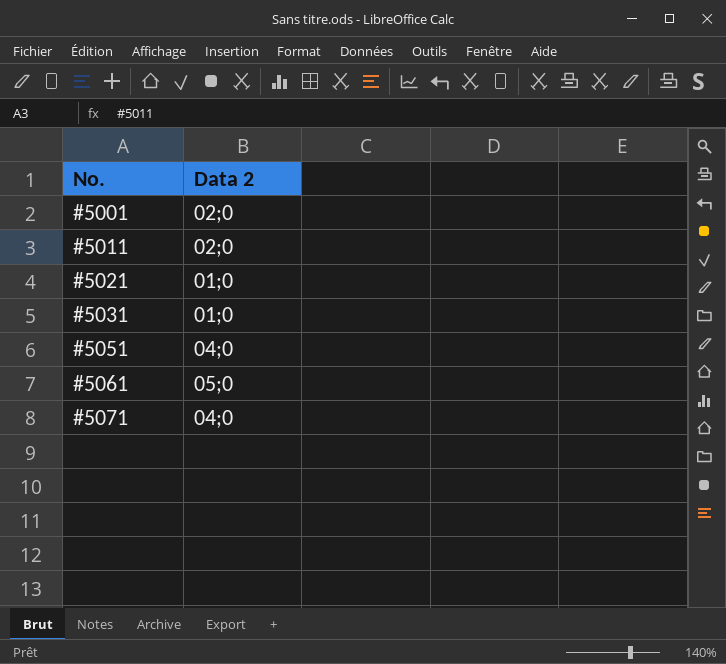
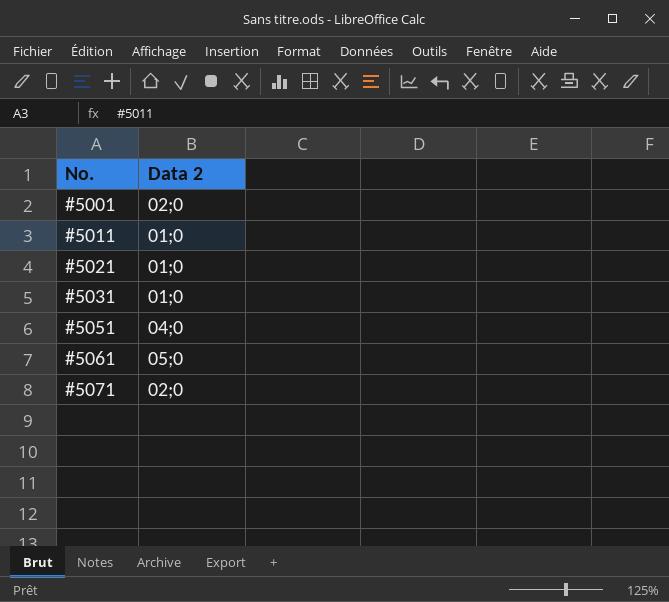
#5011 | Data 2: 02;0 -> 01;0
#5071 | Data 2: 04;0 -> 02;0

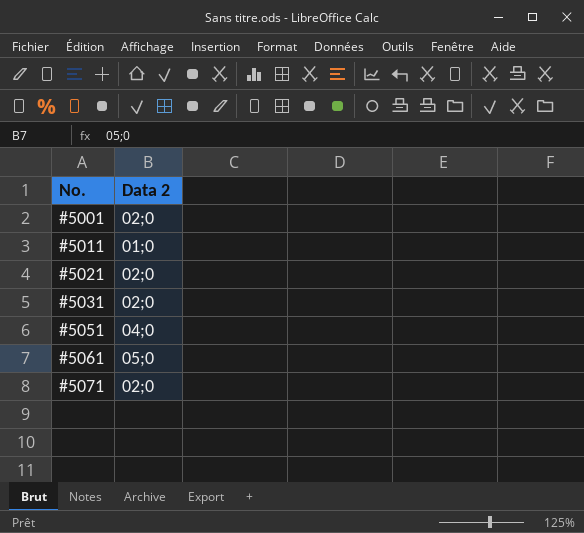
#5021 | Data 2: 01;0 -> 02;0
#5031 | Data 2: 01;0 -> 02;0

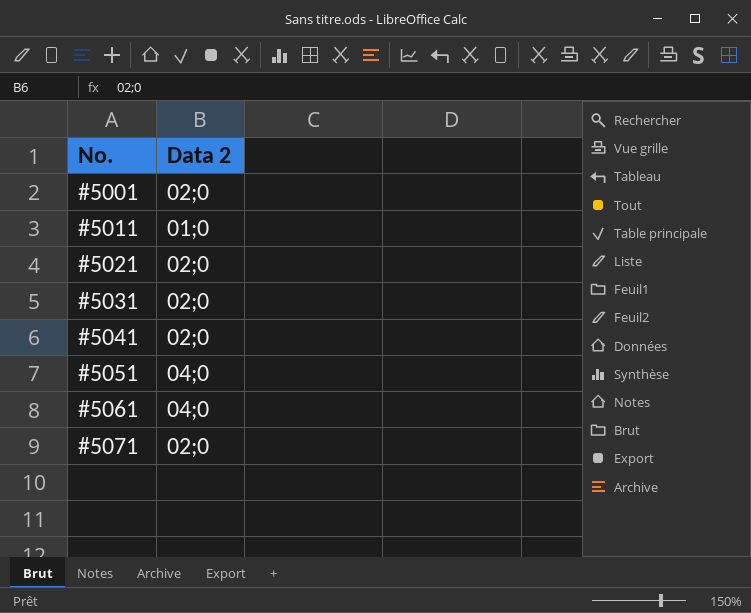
row #5041: none -> 02;0
#5061 | Data 2: 05;0 -> 04;0

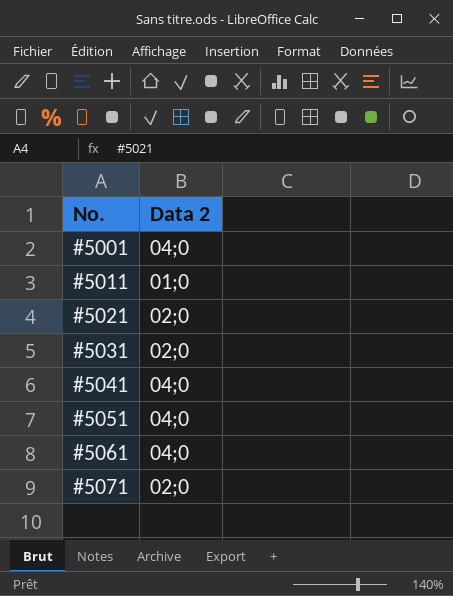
#5001 | Data 2: 02;0 -> 04;0
#5041 | Data 2: 02;0 -> 04;0

